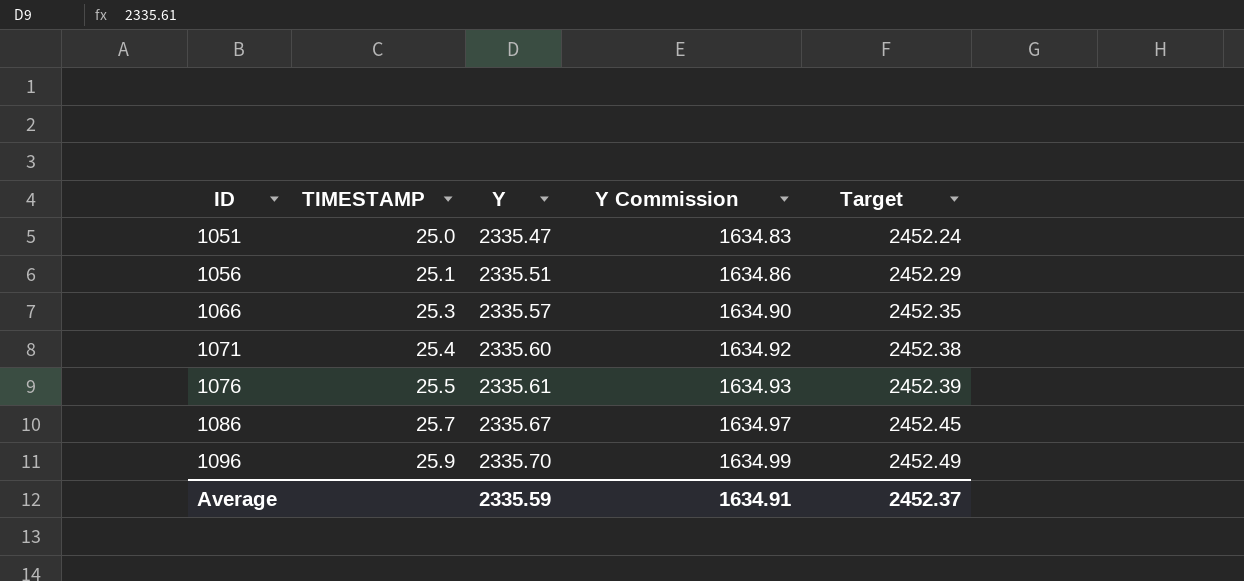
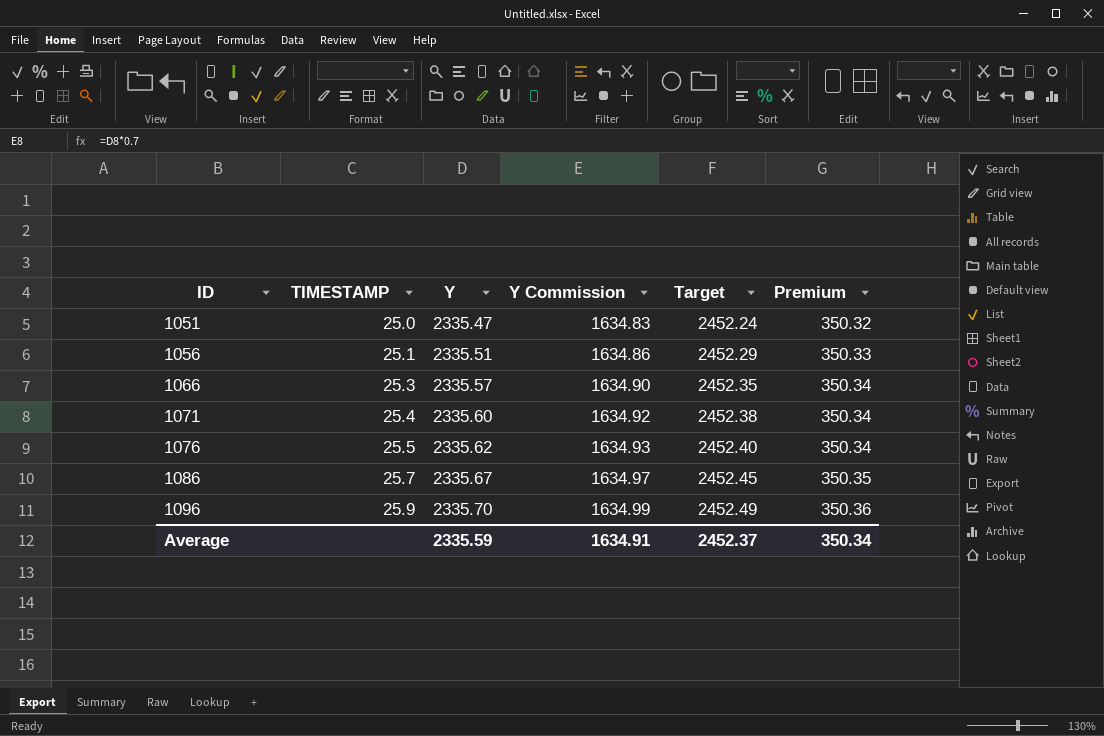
column Premium | formula: none -> [Y] * 0.15
1076 | Y: 2335.61 -> 2335.62
1076 | Target: 2452.39 -> 2452.40

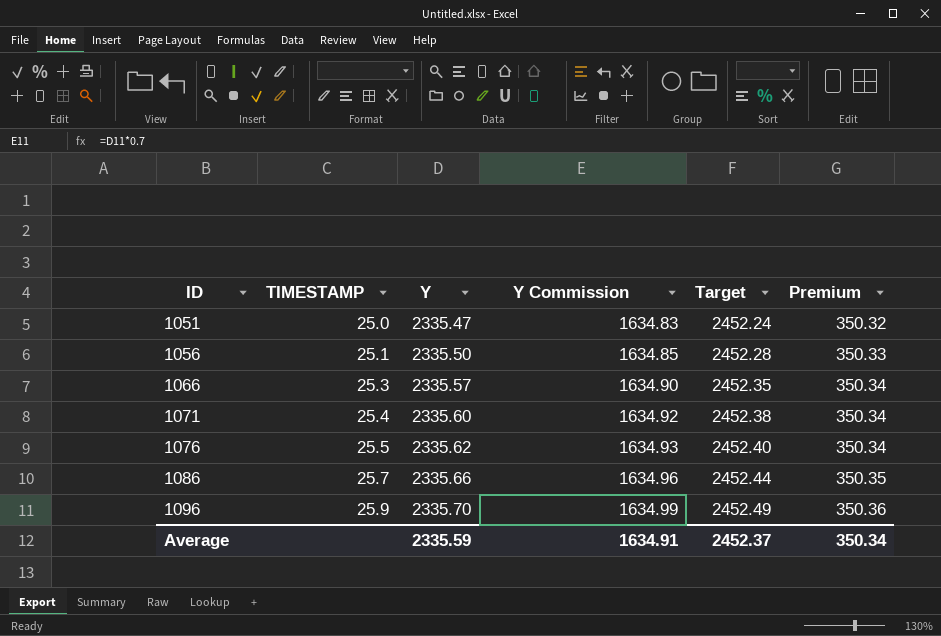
1056 | Y: 2335.51 -> 2335.50
1056 | Y Commission: 1634.86 -> 1634.85
1056 | Target: 2452.29 -> 2452.28
1086 | Y: 2335.67 -> 2335.66
1086 | Y Commission: 1634.97 -> 1634.96
1086 | Target: 2452.45 -> 2452.44

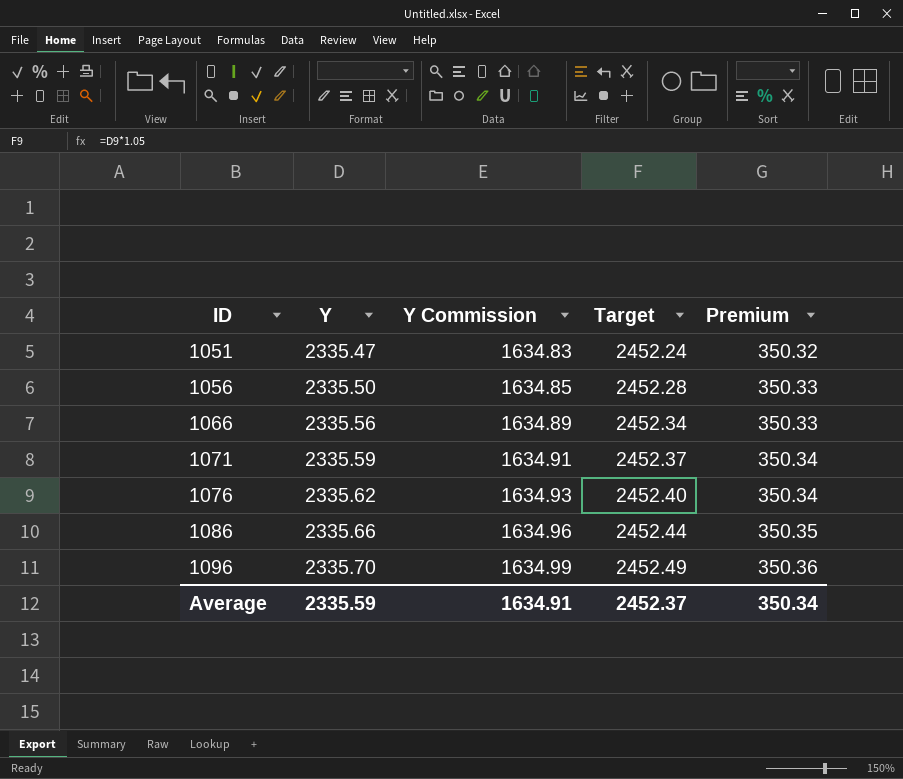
column TIMESTAMP | position: 2 -> none
1066 | Y: 2335.57 -> 2335.56
1066 | Y Commission: 1634.90 -> 1634.89
1066 | Target: 2452.35 -> 2452.34
1066 | Premium: 350.34 -> 350.33
1071 | Y: 2335.60 -> 2335.59
1071 | Y Commission: 1634.92 -> 1634.91
1071 | Target: 2452.38 -> 2452.37

